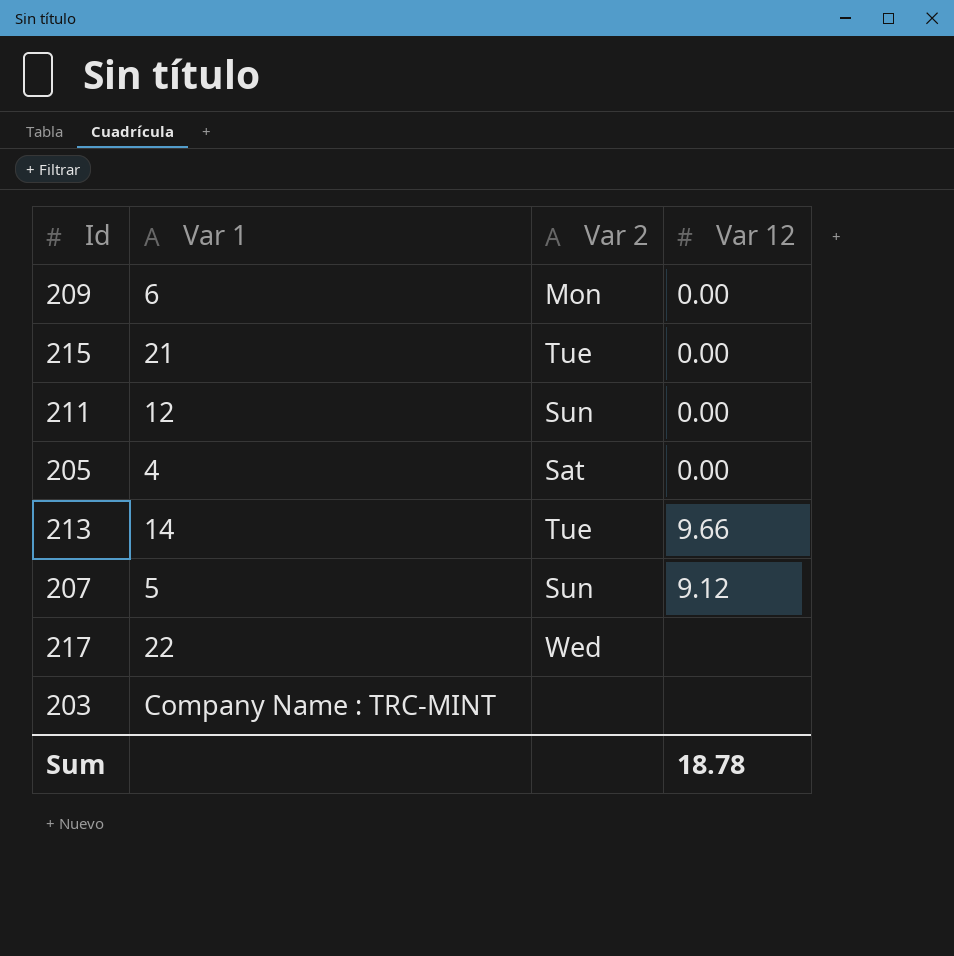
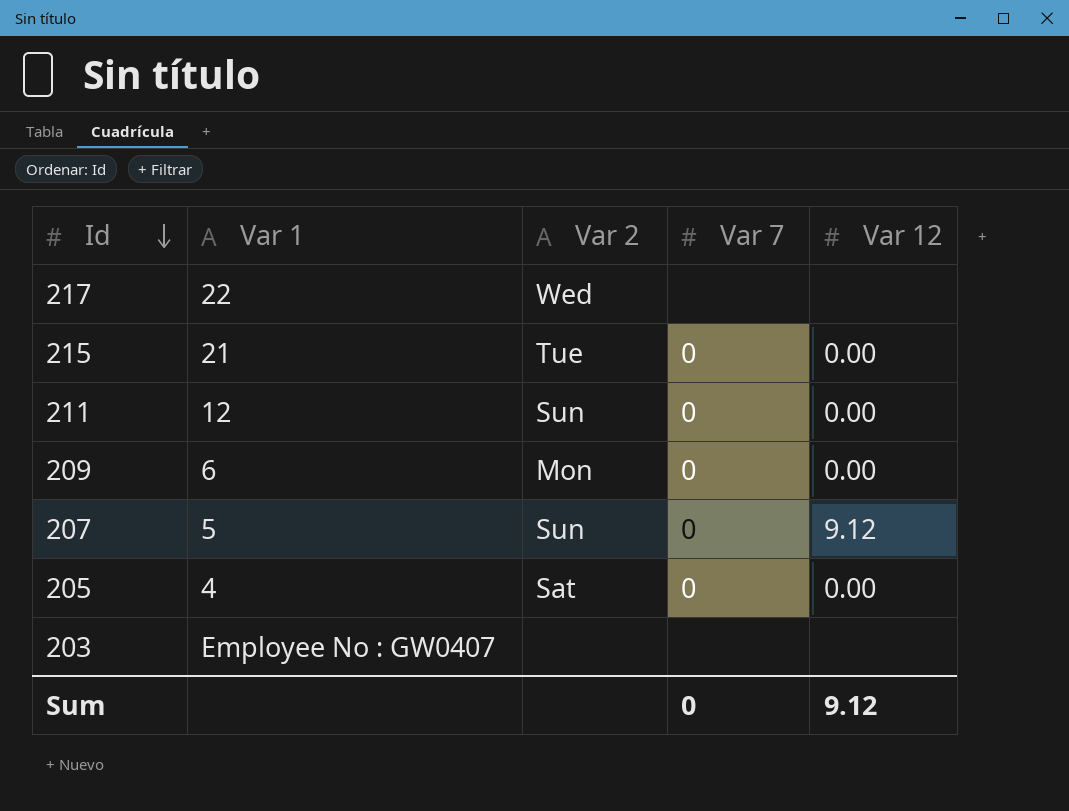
row order: none -> Id descending
column Var 7 | position: none -> 4
row 213: 14 | Tue | 9.66 -> none
203 | Var 1: Company Name : TRC-MINT -> Employee No : GW0407
Sum | Var 12: 18.78 -> 9.12

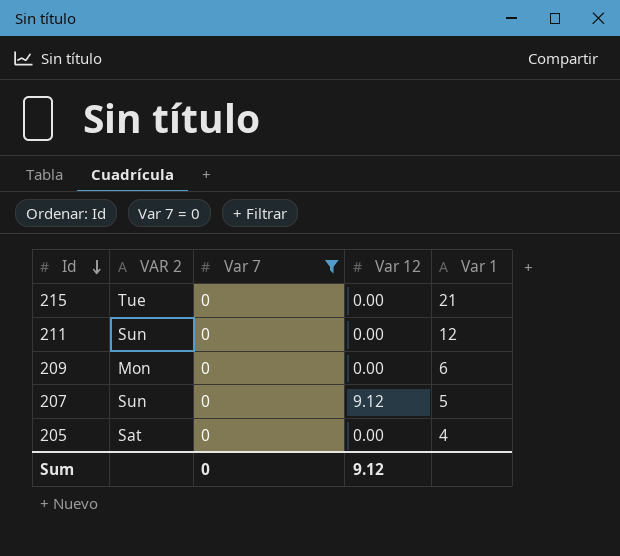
filter: none -> Var 7 = 0
column name: Var 2 -> VAR 2
column Var 1 | position: 2 -> 5

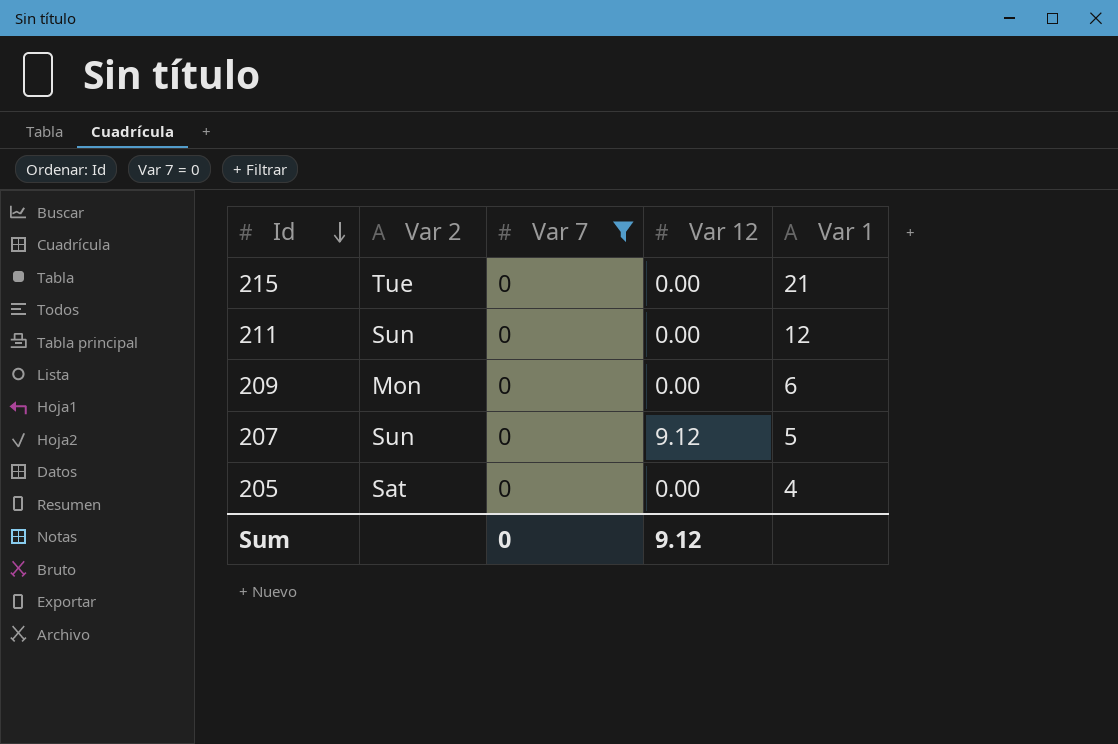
column name: VAR 2 -> Var 2

